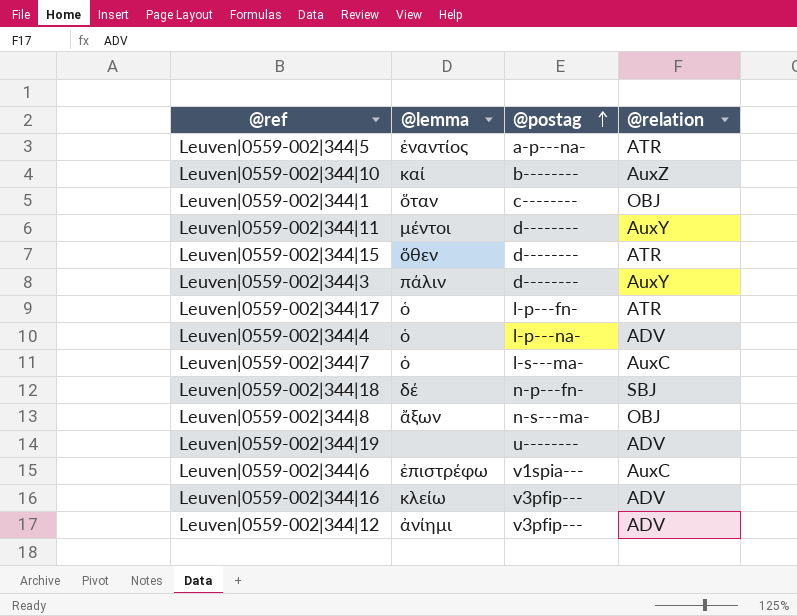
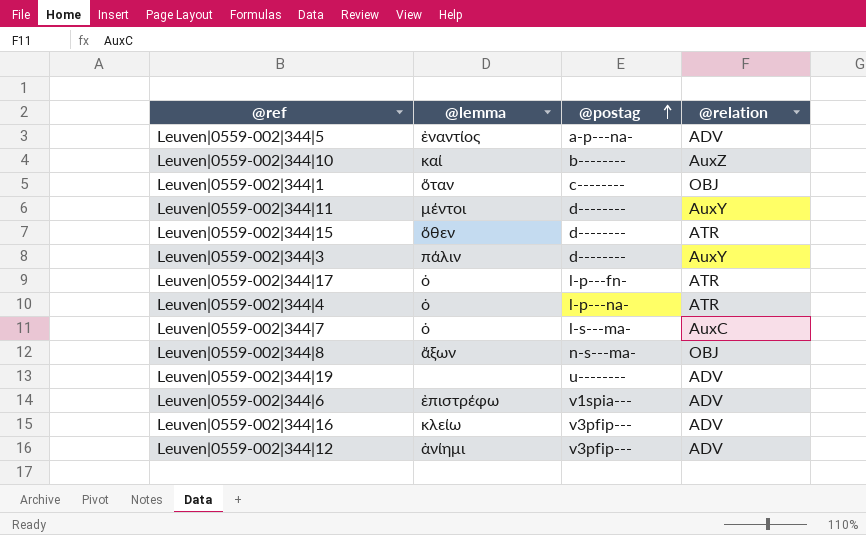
row Leuven|0559-002|344|18: δέ | n-p---fn- | SBJ -> none
Leuven|0559-002|344|5 | @relation: ATR -> ADV
Leuven|0559-002|344|4 | @relation: ADV -> ATR
Leuven|0559-002|344|6 | @relation: AuxC -> ADV

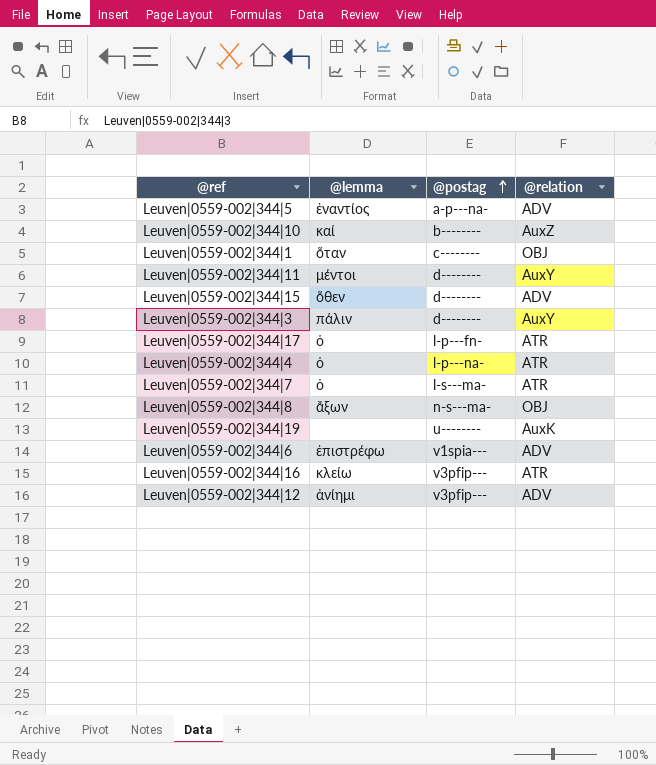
Leuven|0559-002|344|15 | @relation: ATR -> ADV
Leuven|0559-002|344|7 | @relation: AuxC -> ATR
Leuven|0559-002|344|19 | @relation: ADV -> AuxK
Leuven|0559-002|344|16 | @relation: ADV -> ATR

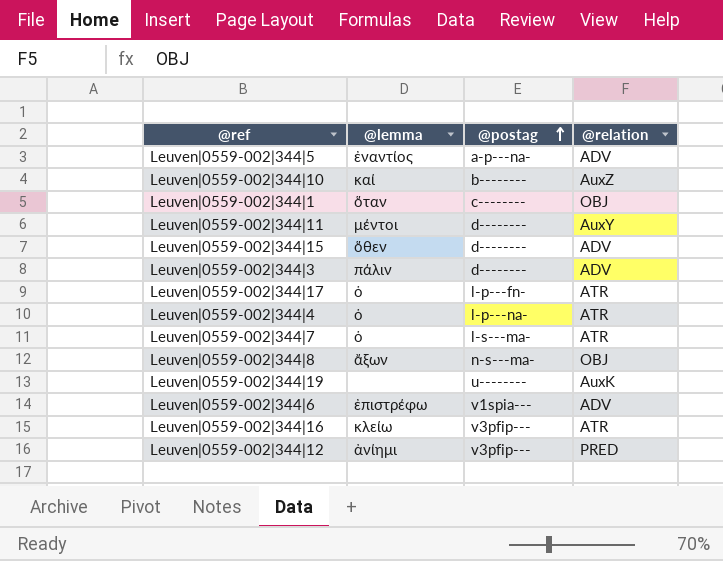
Leuven|0559-002|344|3 | @relation: AuxY -> ADV
Leuven|0559-002|344|12 | @relation: ADV -> PRED

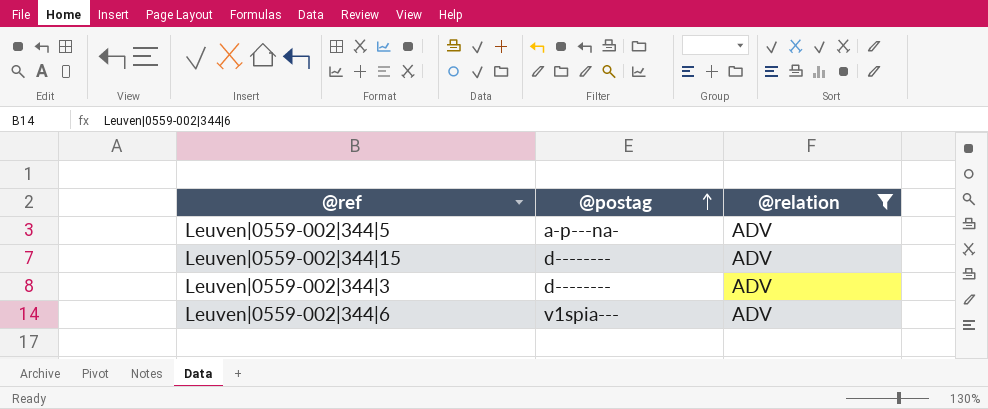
filter: none -> @relation = ADV
column @lemma | position: 2 -> none

